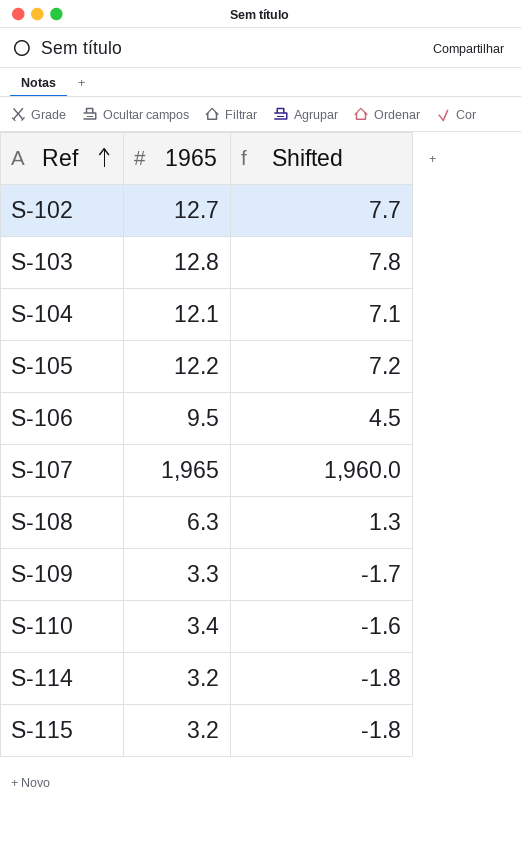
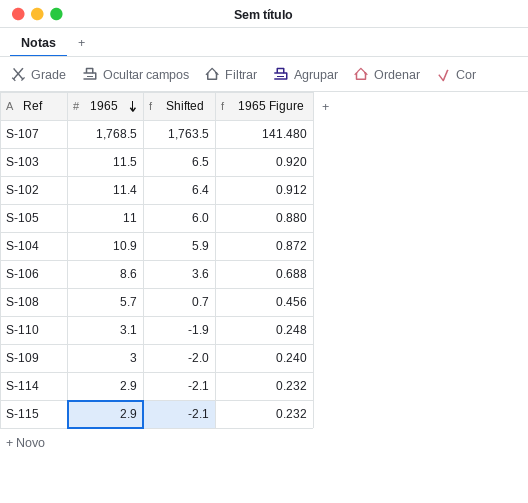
row order: Ref ascending -> 1965 descending
column 1965 Figure | formula: none -> [1965] * 0.08
S-107 | 1965: 1,965 -> 1,768.5
S-107 | Shifted: 1,960.0 -> 1,763.5
S-103 | 1965: 12.8 -> 11.5
S-103 | Shifted: 7.8 -> 6.5
S-102 | 1965: 12.7 -> 11.4
S-102 | Shifted: 7.7 -> 6.4
S-105 | 1965: 12.2 -> 11
S-105 | Shifted: 7.2 -> 6.0
S-104 | 1965: 12.1 -> 10.9
S-104 | Shifted: 7.1 -> 5.9
S-106 | 1965: 9.5 -> 8.6
S-106 | Shifted: 4.5 -> 3.6
S-108 | 1965: 6.3 -> 5.7
S-108 | Shifted: 1.3 -> 0.7
S-110 | 1965: 3.4 -> 3.1
S-110 | Shifted: -1.6 -> -1.9
S-109 | 1965: 3.3 -> 3
S-109 | Shifted: -1.7 -> -2.0
S-114 | 1965: 3.2 -> 2.9
S-114 | Shifted: -1.8 -> -2.1
S-115 | 1965: 3.2 -> 2.9
S-115 | Shifted: -1.8 -> -2.1

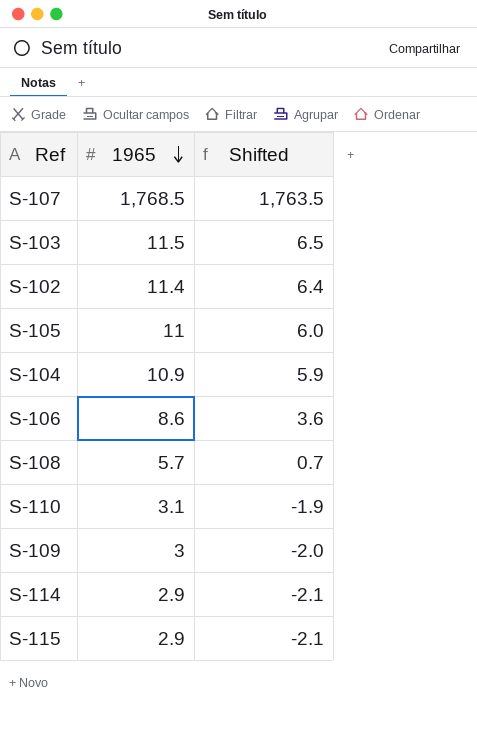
column 1965 Figure | formula: [1965] * 0.08 -> none

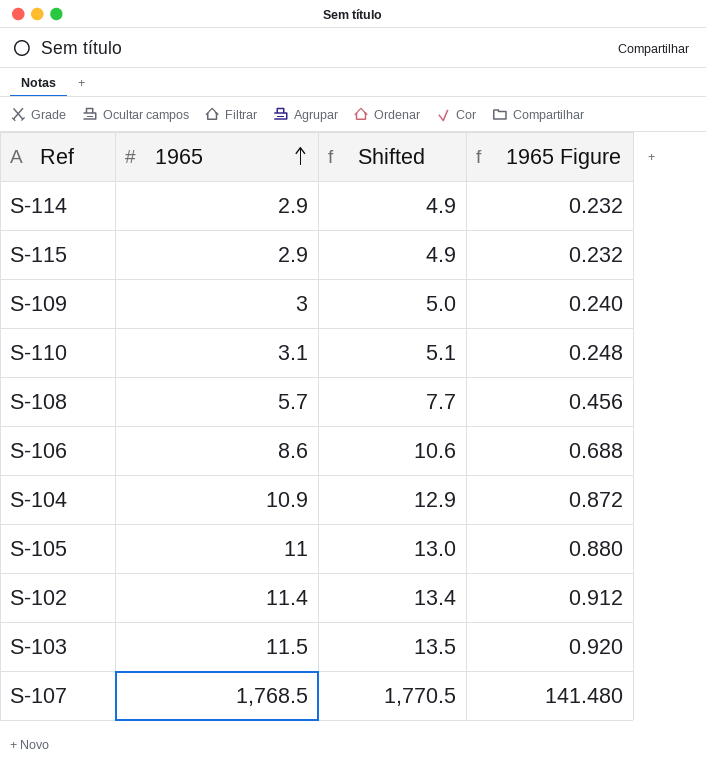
row order: 1965 descending -> 1965 ascending
column Shifted | formula: [1965] - 5 -> [1965] + 2
column 1965 Figure | formula: none -> [1965] * 0.08

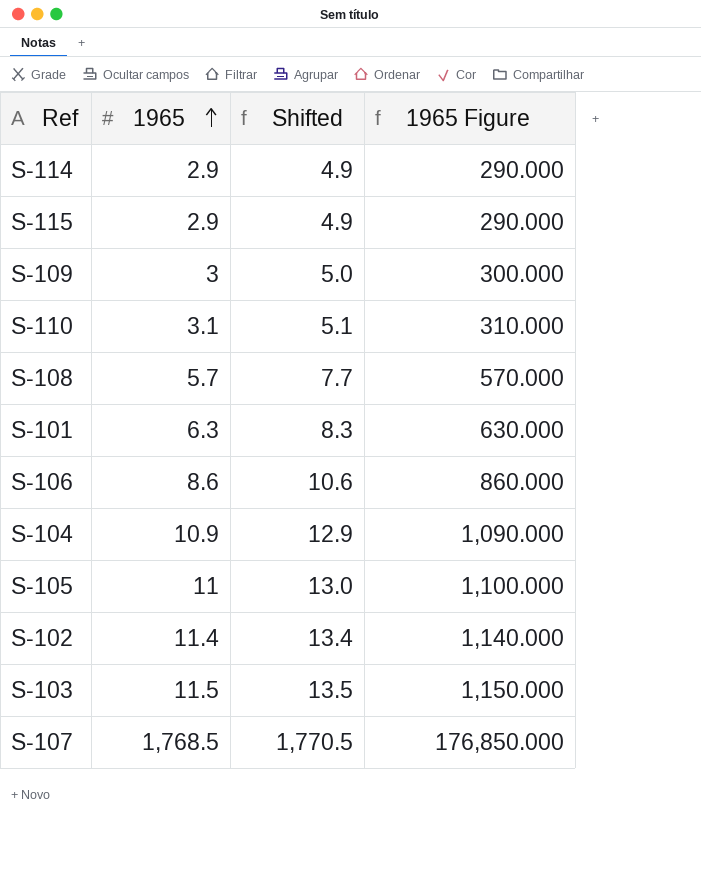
column 1965 Figure | formula: [1965] * 0.08 -> [1965] * 100
row S-101: none -> 6.3 | 8.3 | 630.000

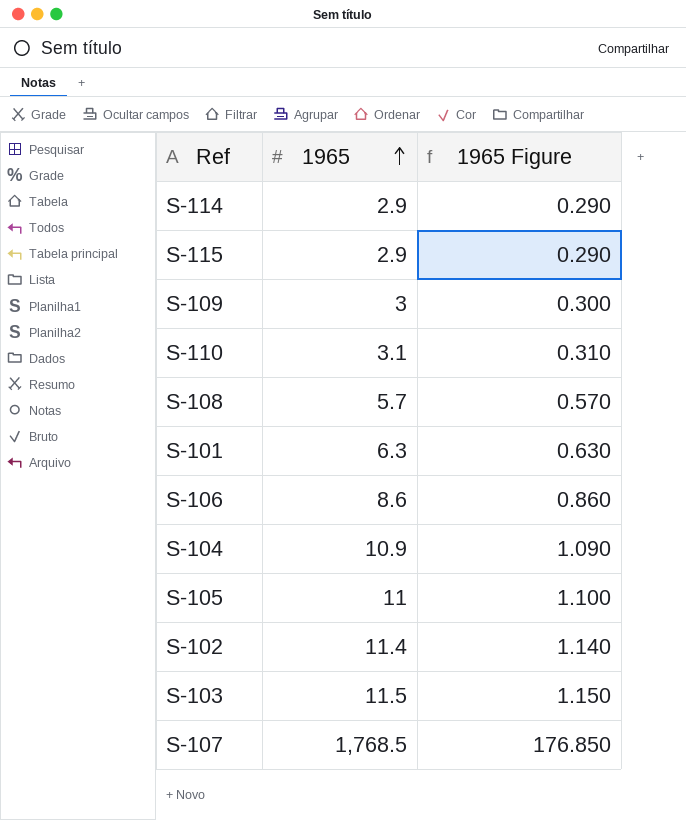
column Shifted | formula: [1965] + 2 -> none
column 1965 Figure | formula: [1965] * 100 -> [1965] * 0.1

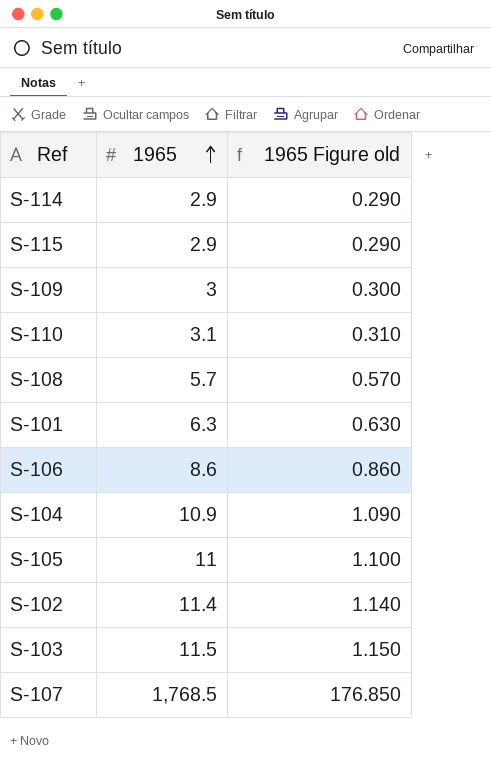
column name: 1965 Figure -> 1965 Figure old

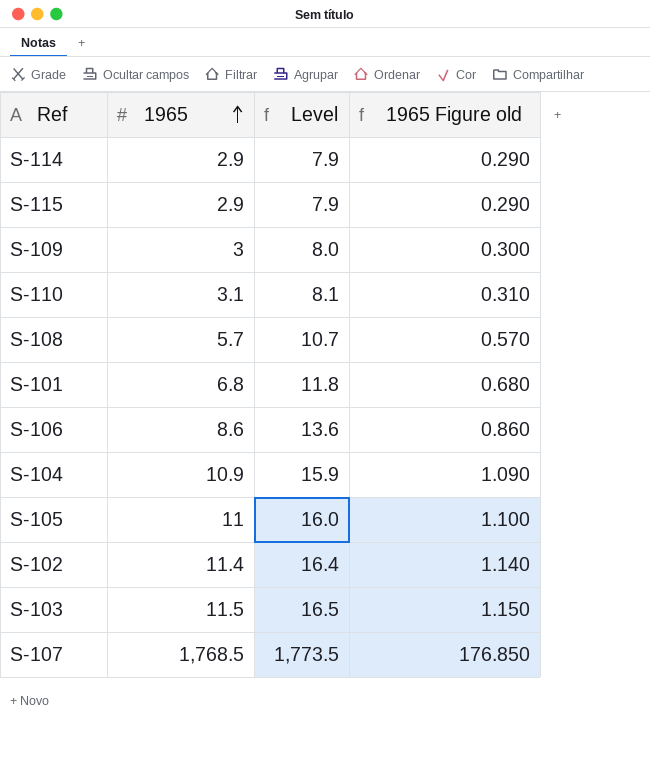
column Level | formula: none -> [1965] + 5
S-101 | 1965: 6.3 -> 6.8
S-101 | 1965 Figure old: 0.630 -> 0.680

